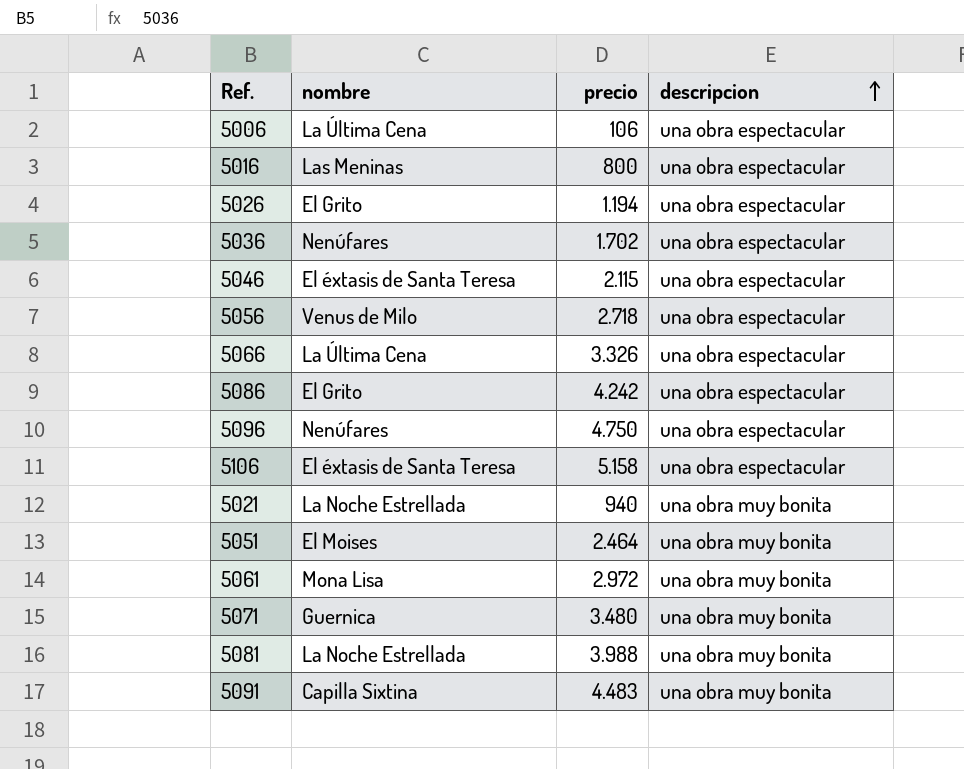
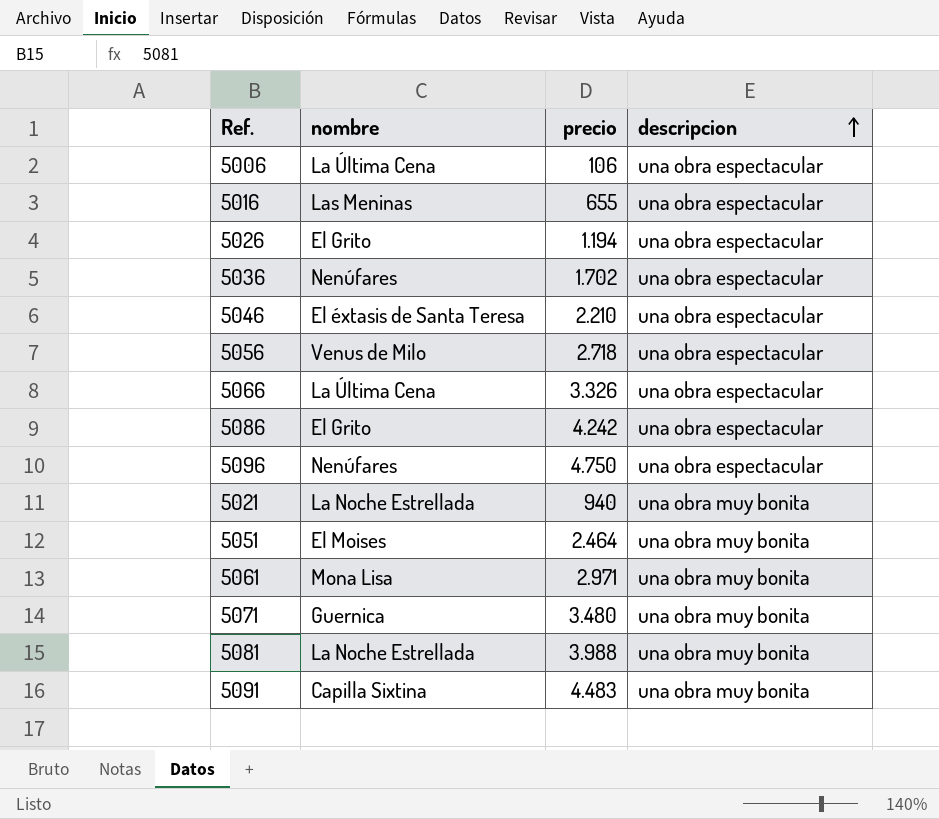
row 5106: El éxtasis de Santa Teresa | 5.158 | una obra espectacular -> none
5016 | precio: 800 -> 655
5046 | precio: 2.115 -> 2.210
5061 | precio: 2.972 -> 2.971

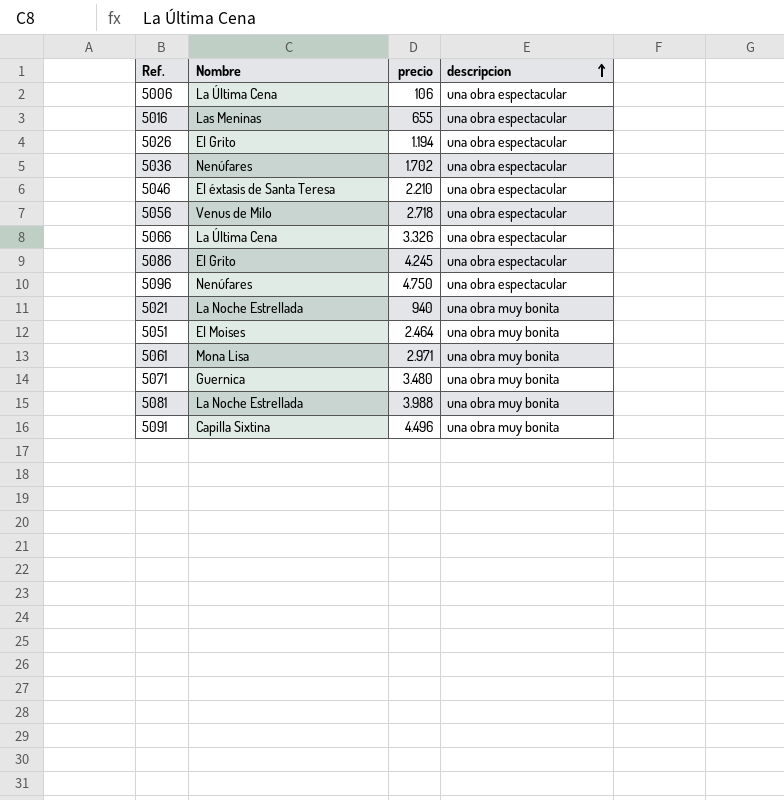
column name: nombre -> Nombre
5086 | precio: 4.242 -> 4.245
5091 | precio: 4.483 -> 4.496

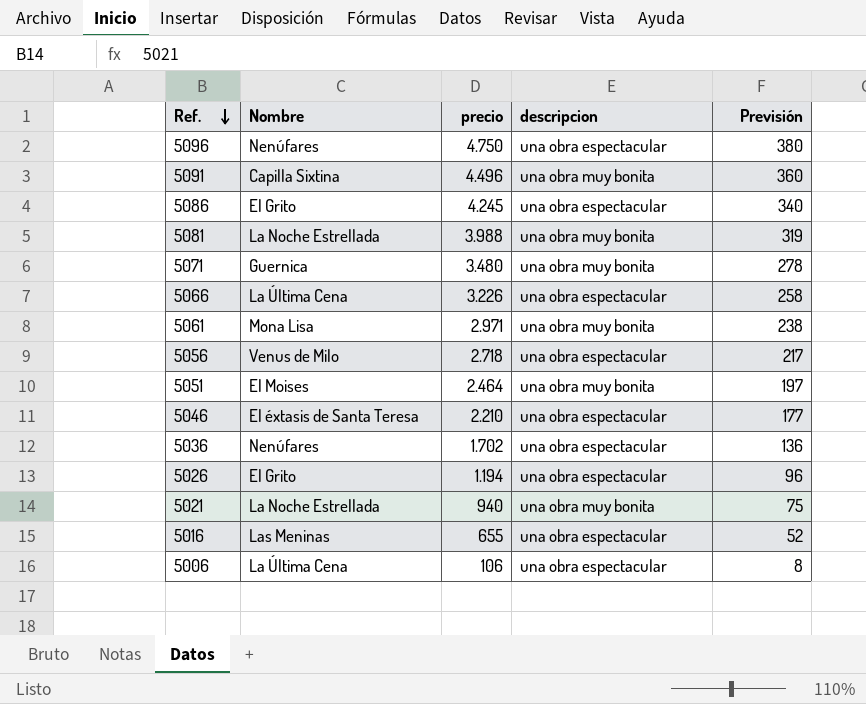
row order: descripcion ascending -> Ref. descending
column Previsión | formula: none -> [precio] * 0,08
5066 | precio: 3.326 -> 3.226

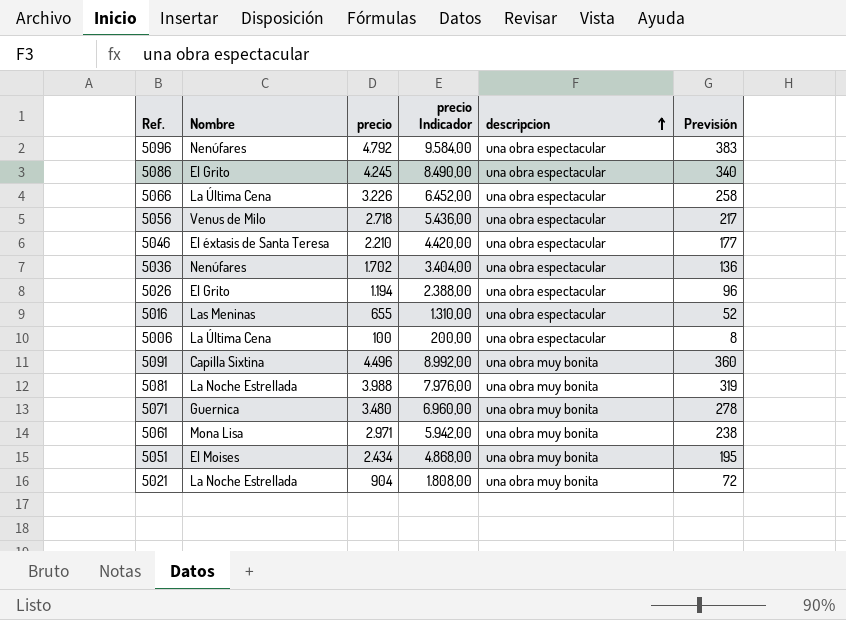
row order: Ref. descending -> descripcion ascending
column precio Indicador | formula: none -> [precio] * 2
5096 | precio: 4.750 -> 4.792
5096 | Previsión: 380 -> 383
5006 | precio: 106 -> 100
5051 | precio: 2.464 -> 2.434
5051 | Previsión: 197 -> 195
5021 | precio: 940 -> 904
5021 | Previsión: 75 -> 72

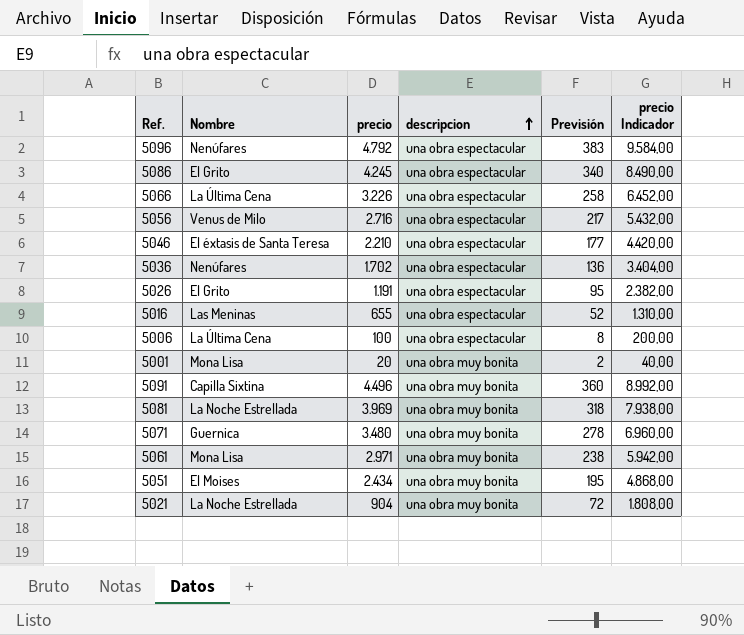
column precio Indicador | position: 4 -> 6
5056 | precio: 2.718 -> 2.716
5056 | precio Indicador: 5.436,00 -> 5.432,00
5026 | precio: 1.194 -> 1.191
5026 | Previsión: 96 -> 95
5026 | precio Indicador: 2.388,00 -> 2.382,00
row 5001: none -> Mona Lisa | 20 | una obra muy bonita | 2 | 40,00
5081 | precio: 3.988 -> 3.969
5081 | Previsión: 319 -> 318
5081 | precio Indicador: 7.976,00 -> 7.938,00

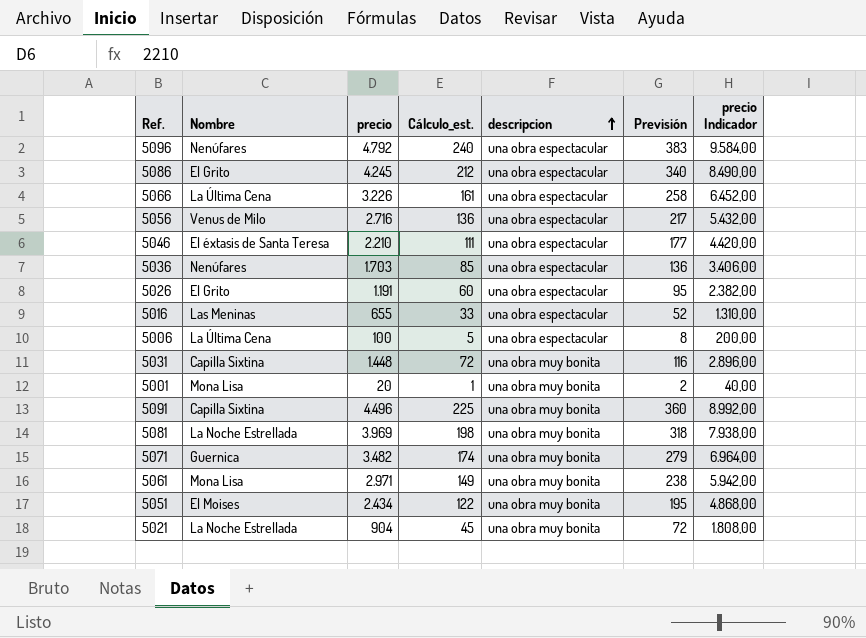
column Cálculo_est. | formula: none -> [precio] * 0,05
5036 | precio: 1.702 -> 1.703
5036 | precio Indicador: 3.404,00 -> 3.406,00
row 5031: none -> Capilla Sixtina | 1.448 | 72 | una obra muy bonita | 116 | 2.896,00
5071 | precio: 3.480 -> 3.482
5071 | Previsión: 278 -> 279
5071 | precio Indicador: 6.960,00 -> 6.964,00

